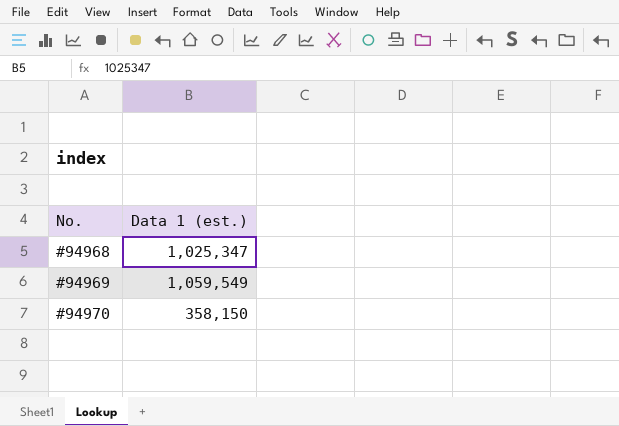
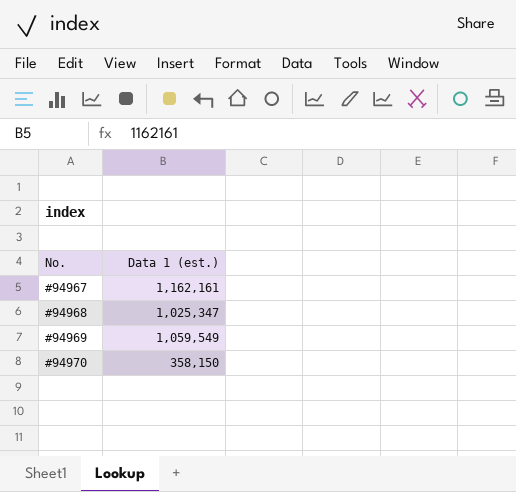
row #94967: none -> 1,162,161

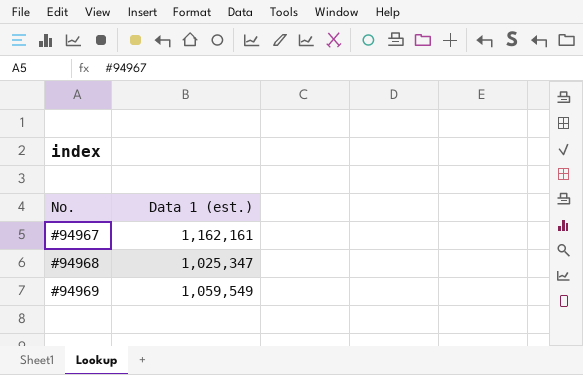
row #94970: 358,150 -> none

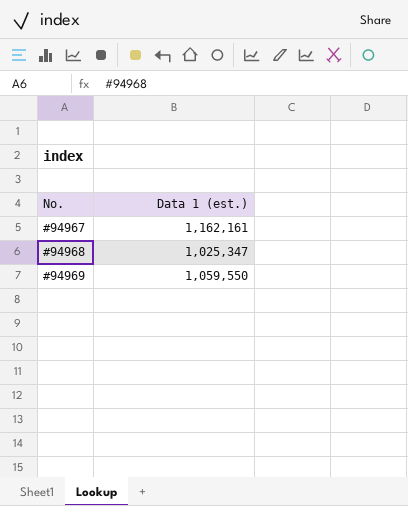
#94969 | Data 1 (est.): 1,059,549 -> 1,059,550

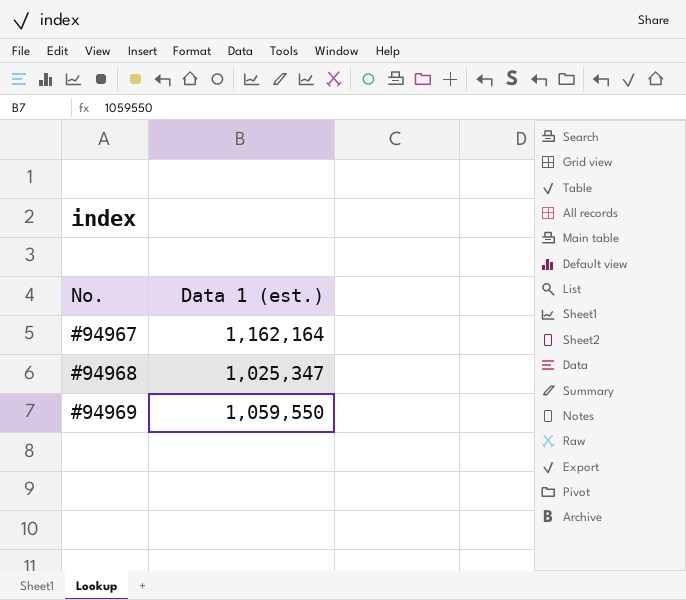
#94967 | Data 1 (est.): 1,162,161 -> 1,162,164

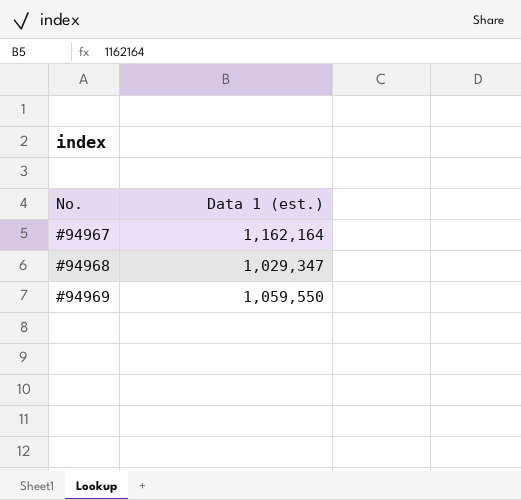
#94968 | Data 1 (est.): 1,025,347 -> 1,029,347

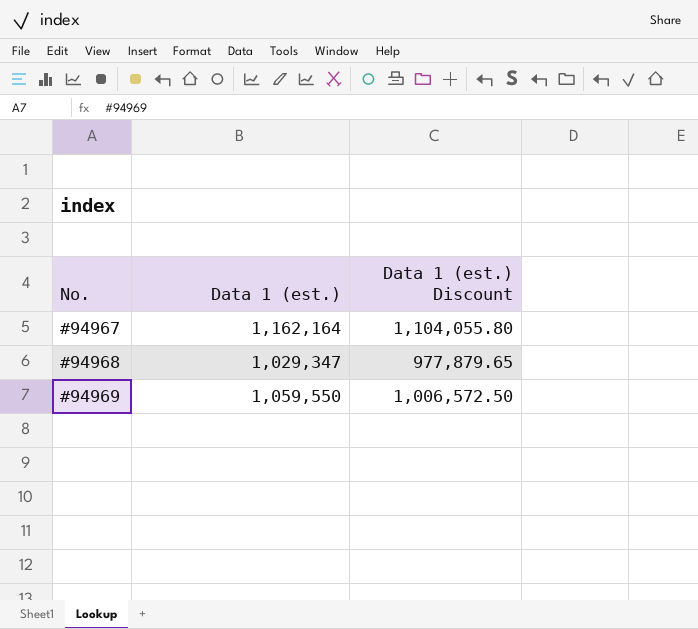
column Data 1 (est.) Discount | formula: none -> [Data 1 (est.)] * 0.95

